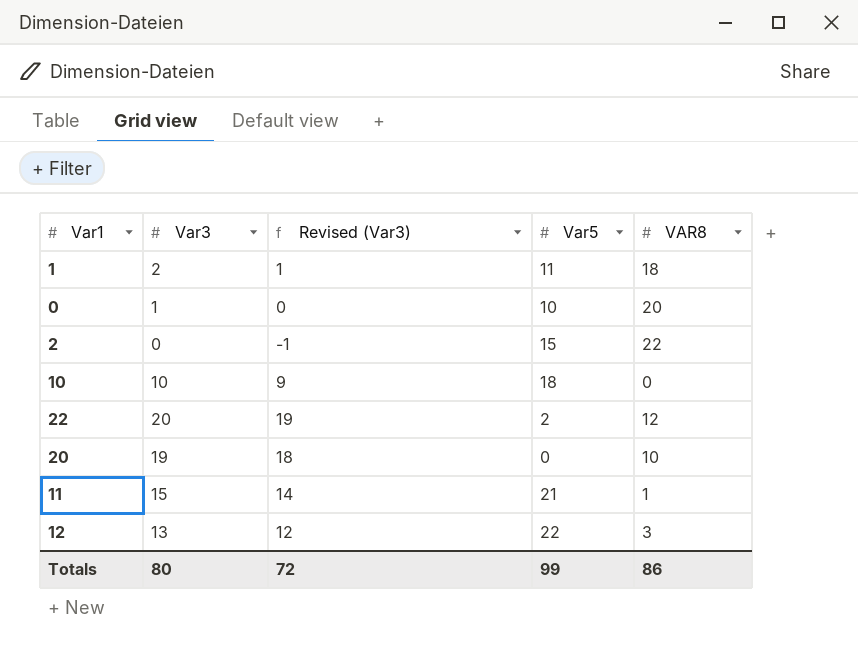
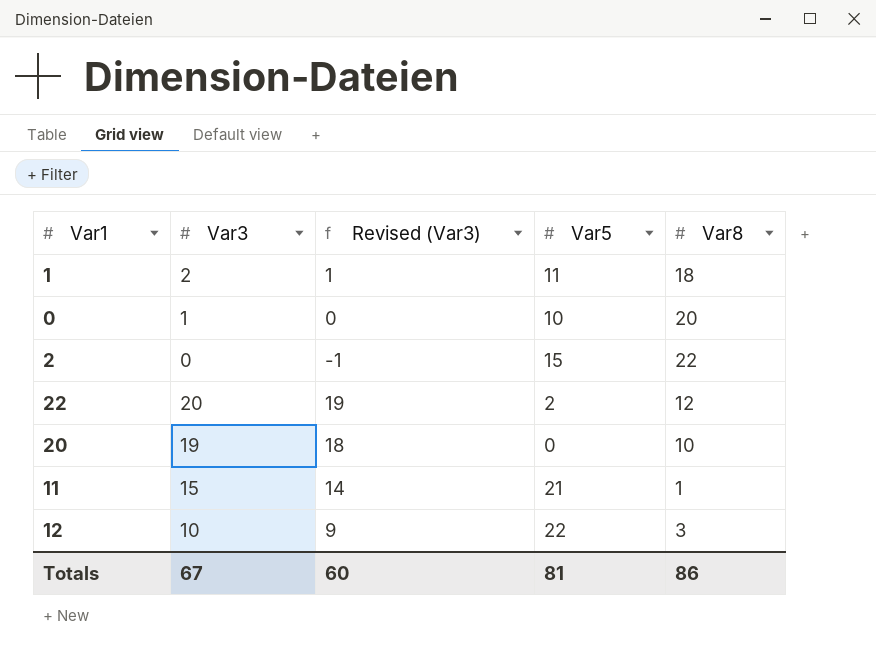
column name: VAR8 -> Var8
row 10: 10 | 9 | 18 | 0 -> none
12 | Var3: 13 -> 10
12 | Revised (Var3): 12 -> 9
Totals | Var3: 80 -> 67
Totals | Revised (Var3): 72 -> 60
Totals | Var5: 99 -> 81

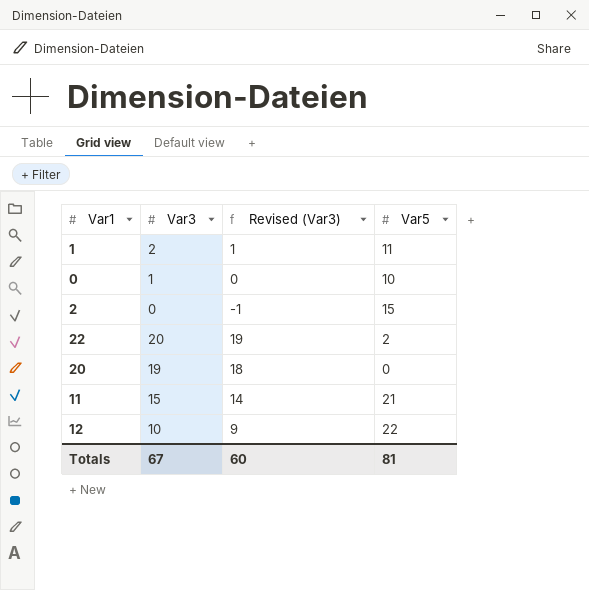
column Var8 | position: 5 -> none

